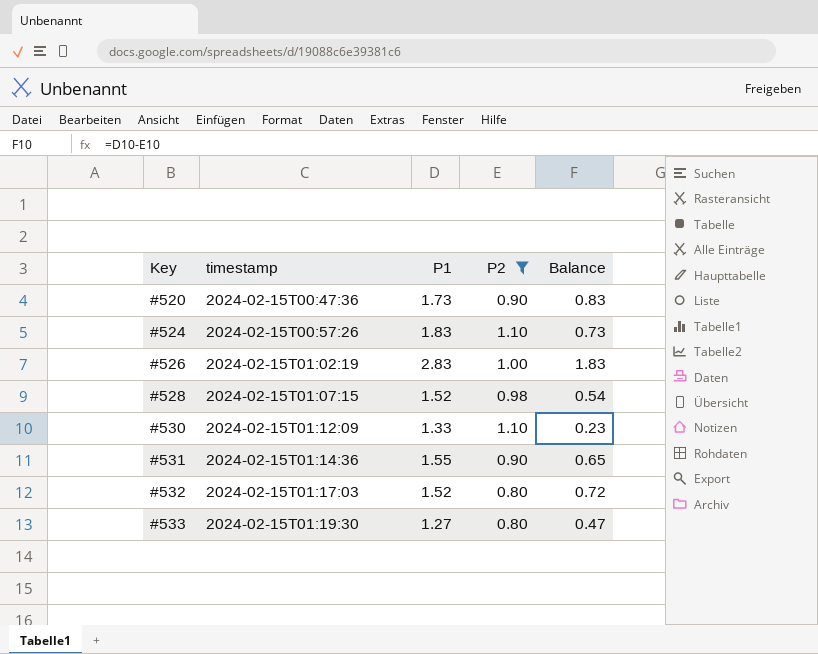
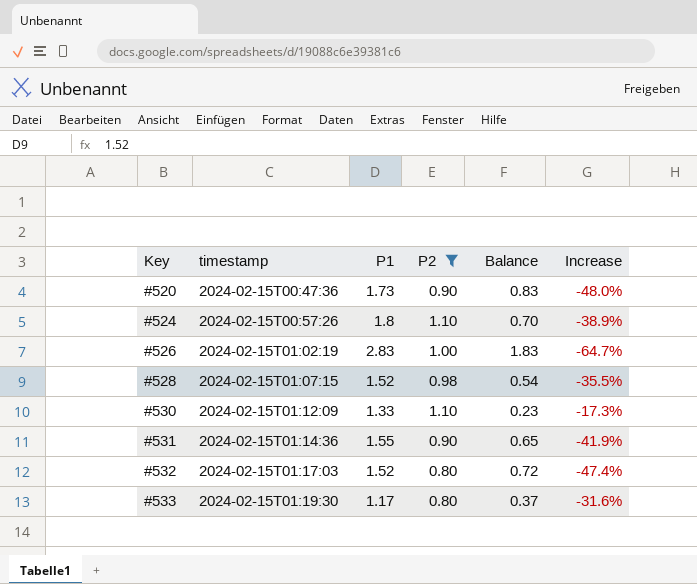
column Increase | formula: none -> ([P2] - [P1]) / [P1]
#524 | P1: 1.83 -> 1.8
#524 | Balance: 0.73 -> 0.70
#533 | P1: 1.27 -> 1.17
#533 | Balance: 0.47 -> 0.37

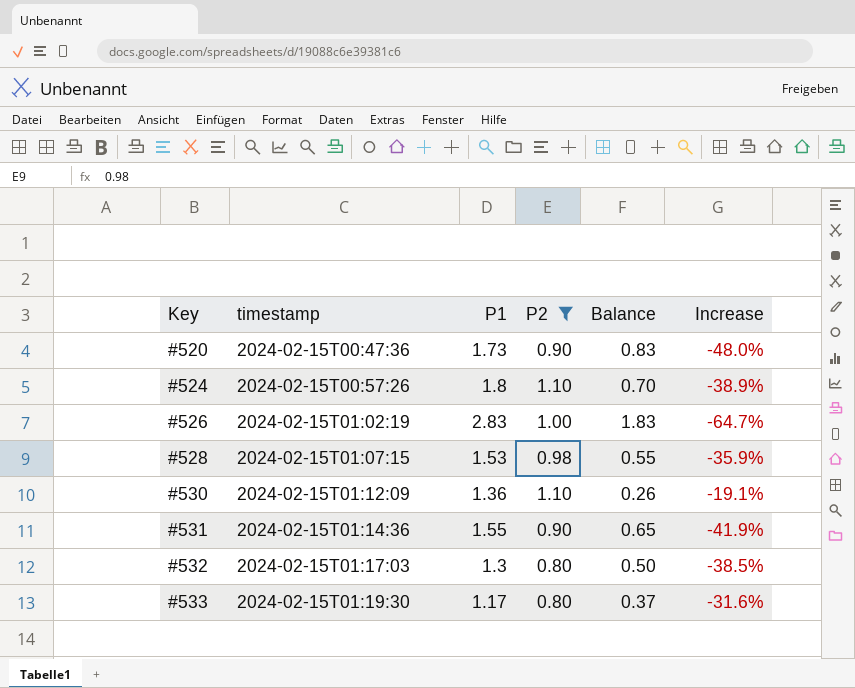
#528 | P1: 1.52 -> 1.53
#528 | Balance: 0.54 -> 0.55
#528 | Increase: -35.5% -> -35.9%
#530 | P1: 1.33 -> 1.36
#530 | Balance: 0.23 -> 0.26
#530 | Increase: -17.3% -> -19.1%
#532 | P1: 1.52 -> 1.3
#532 | Balance: 0.72 -> 0.50
#532 | Increase: -47.4% -> -38.5%

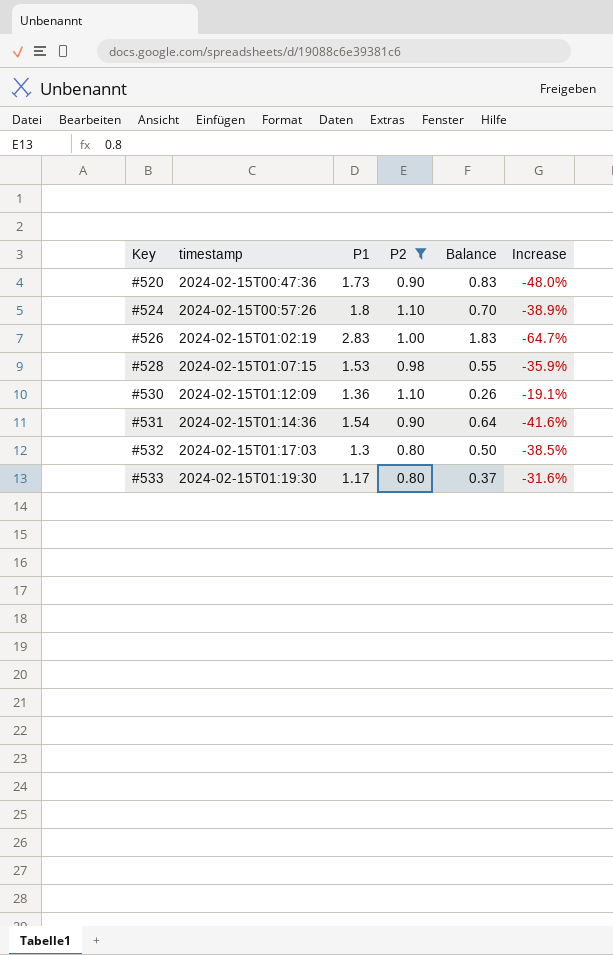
#531 | P1: 1.55 -> 1.54
#531 | Balance: 0.65 -> 0.64
#531 | Increase: -41.9% -> -41.6%

